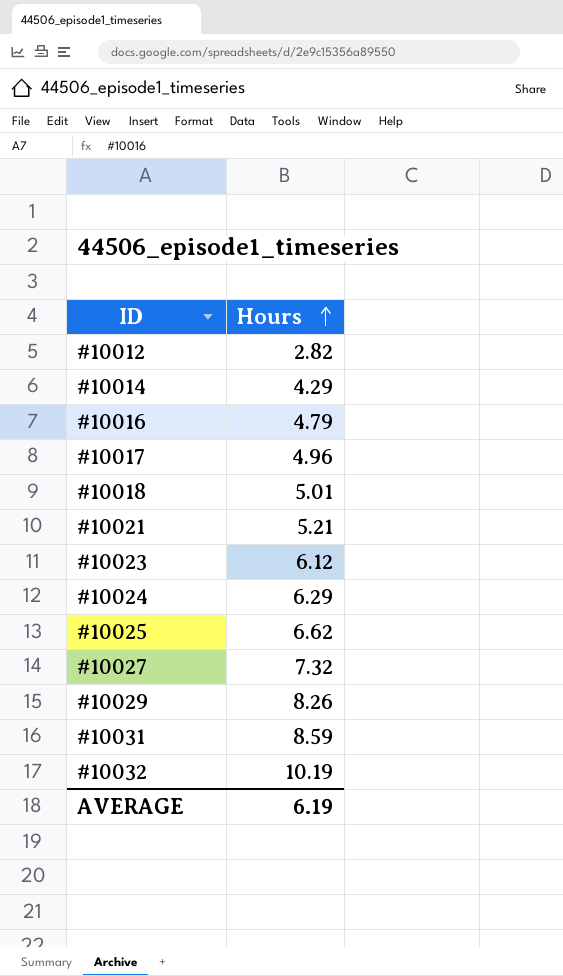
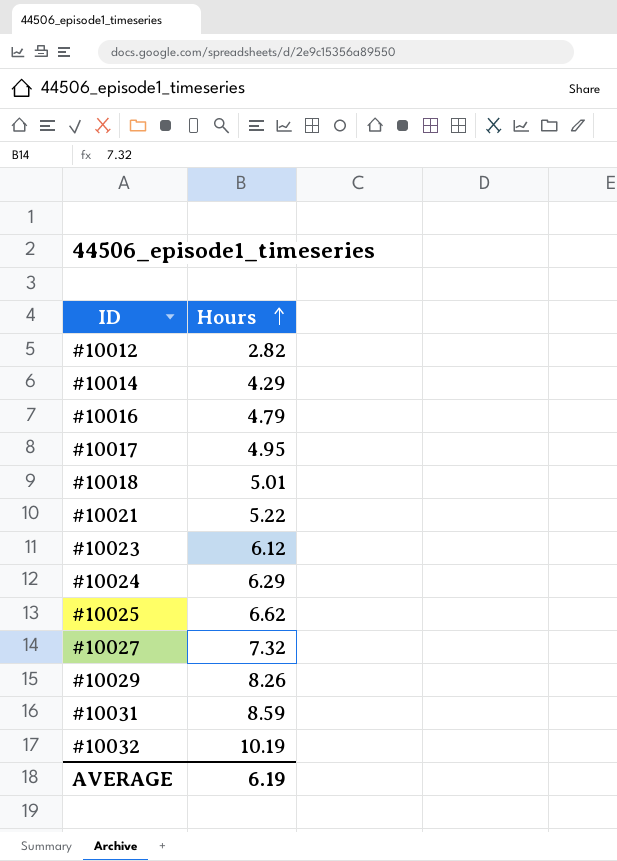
#10017 | Hours: 4.96 -> 4.95
#10021 | Hours: 5.21 -> 5.22

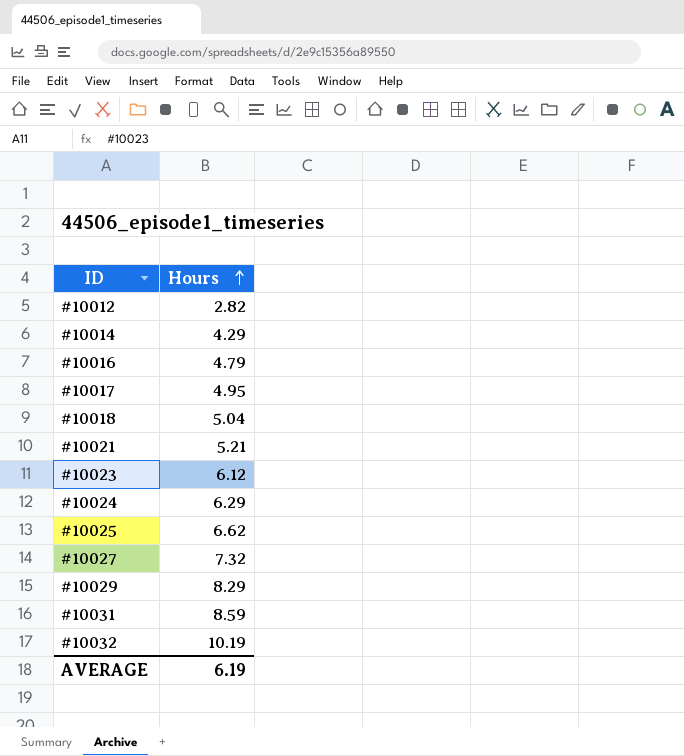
#10018 | Hours: 5.01 -> 5.04
#10021 | Hours: 5.22 -> 5.21
#10029 | Hours: 8.26 -> 8.29

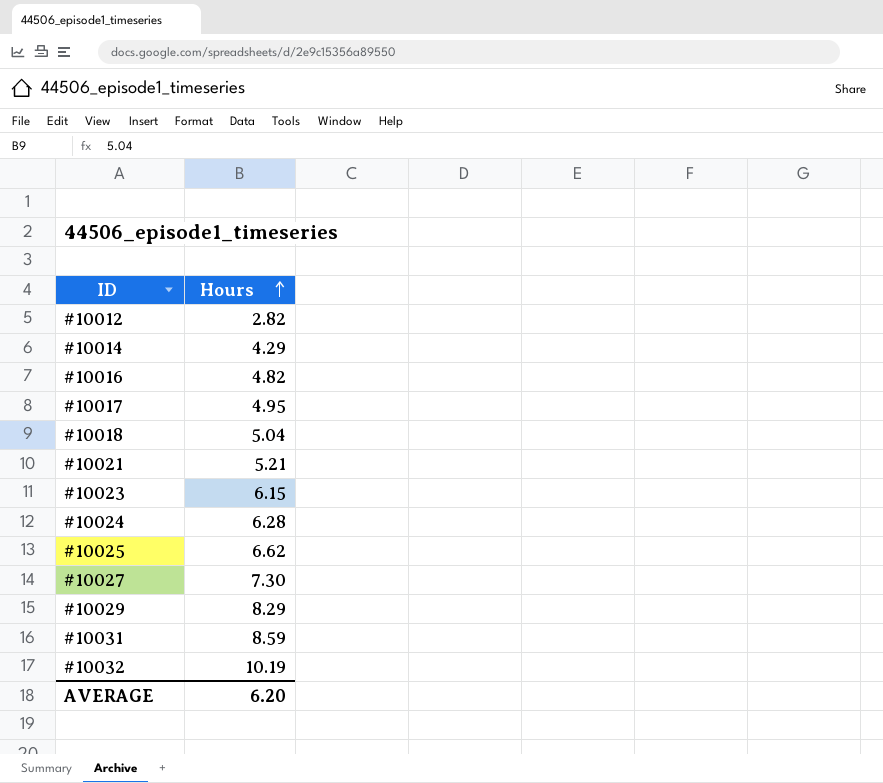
#10016 | Hours: 4.79 -> 4.82
#10023 | Hours: 6.12 -> 6.15
#10024 | Hours: 6.29 -> 6.28
#10027 | Hours: 7.32 -> 7.30
AVERAGE | Hours: 6.19 -> 6.20

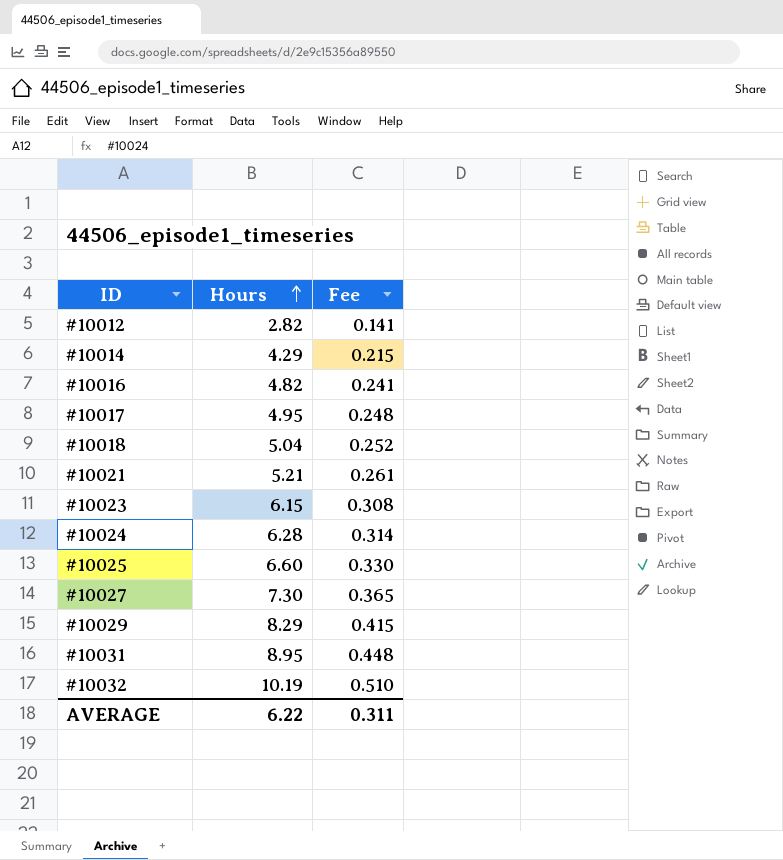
column Fee | formula: none -> [Hours] * 0.05
#10025 | Hours: 6.62 -> 6.60
#10031 | Hours: 8.59 -> 8.95
AVERAGE | Hours: 6.20 -> 6.22

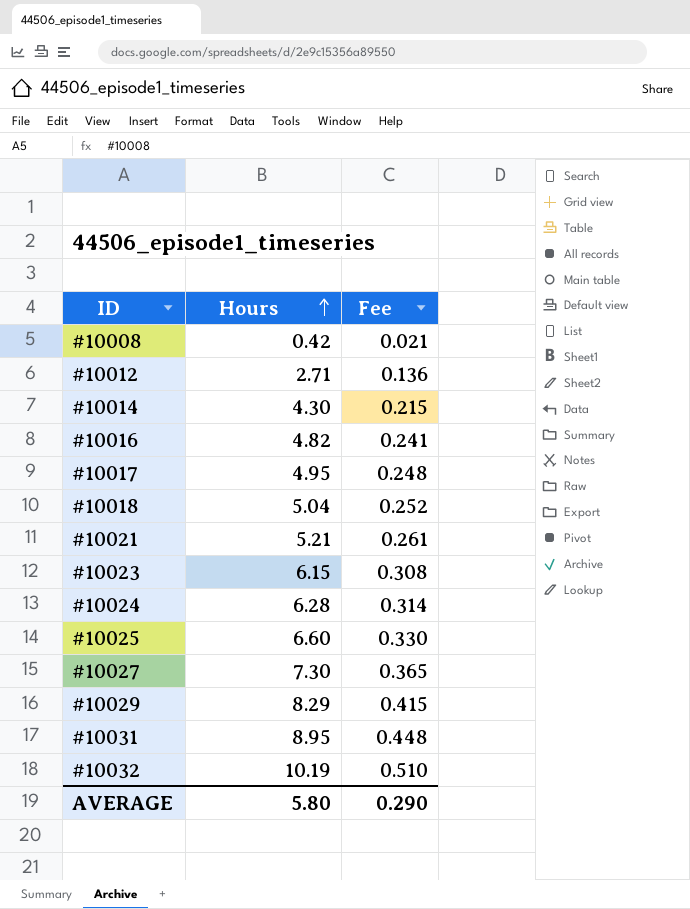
row #10008: none -> 0.42 | 0.021
#10012 | Hours: 2.82 -> 2.71
#10012 | Fee: 0.141 -> 0.136
#10014 | Hours: 4.29 -> 4.30
AVERAGE | Hours: 6.22 -> 5.80
AVERAGE | Fee: 0.311 -> 0.290

